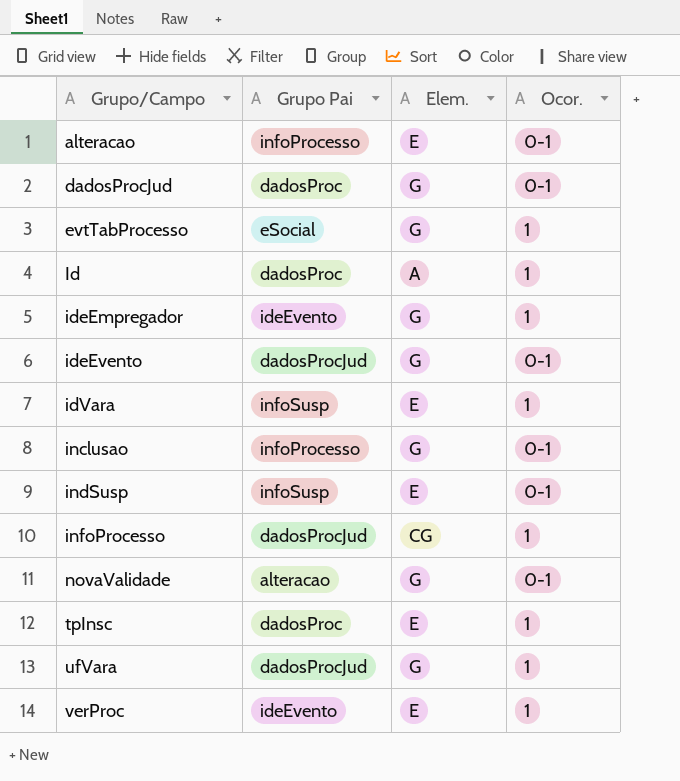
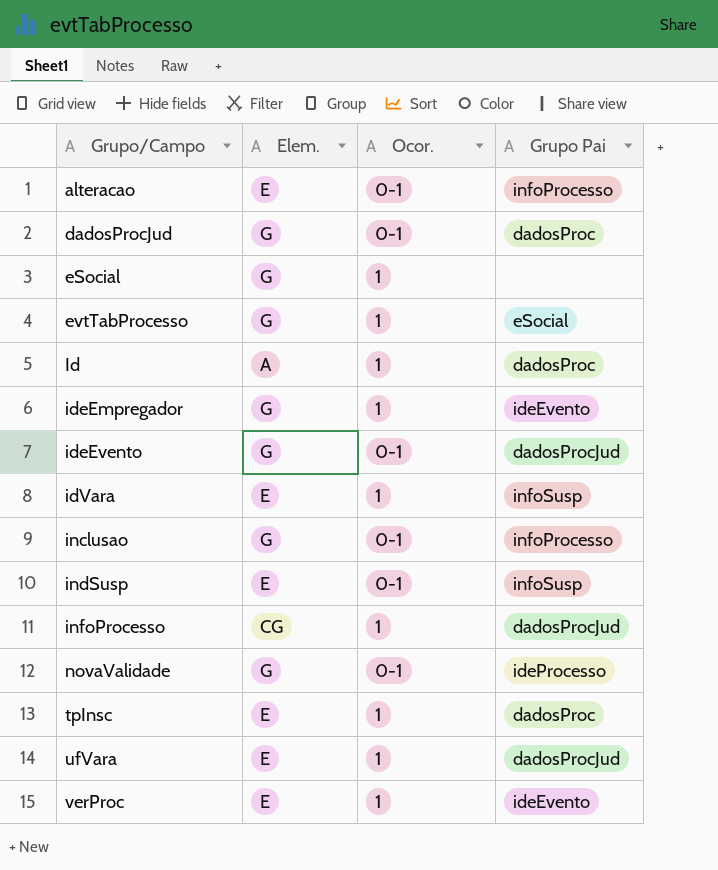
column Grupo Pai | position: 2 -> 4
row eSocial: none -> G | 1 | none
novaValidade | Grupo Pai: alteracao -> ideProcesso
ufVara | Elem.: G -> E

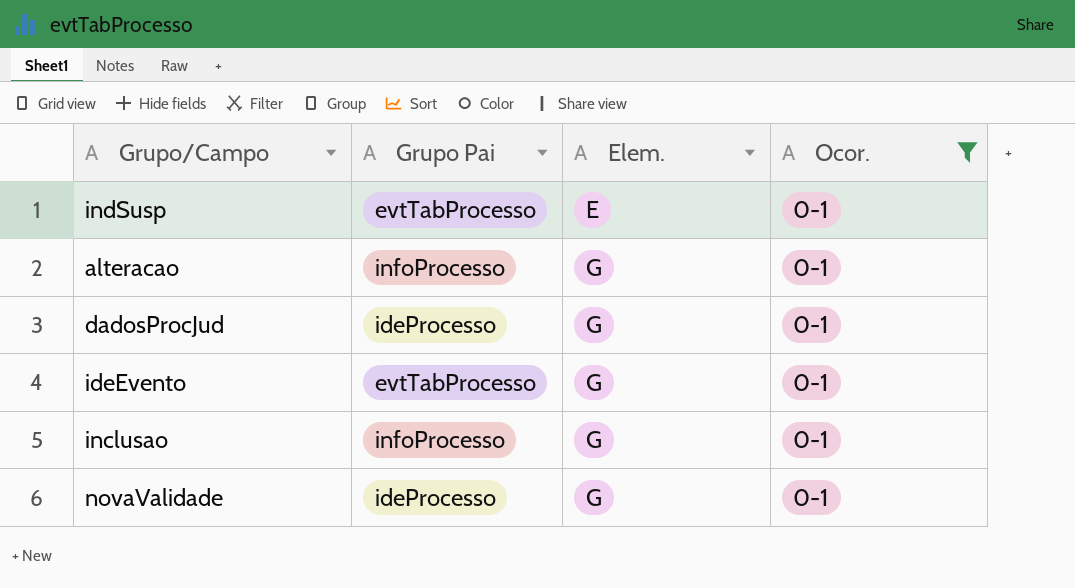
filter: none -> Ocor. = 0-1
row order: Grupo/Campo ascending -> Elem. ascending
column Grupo Pai | position: 4 -> 2
indSusp | Grupo Pai: infoSusp -> evtTabProcesso
alteracao | Elem.: E -> G
dadosProcJud | Grupo Pai: dadosProc -> ideProcesso
ideEvento | Grupo Pai: dadosProcJud -> evtTabProcesso

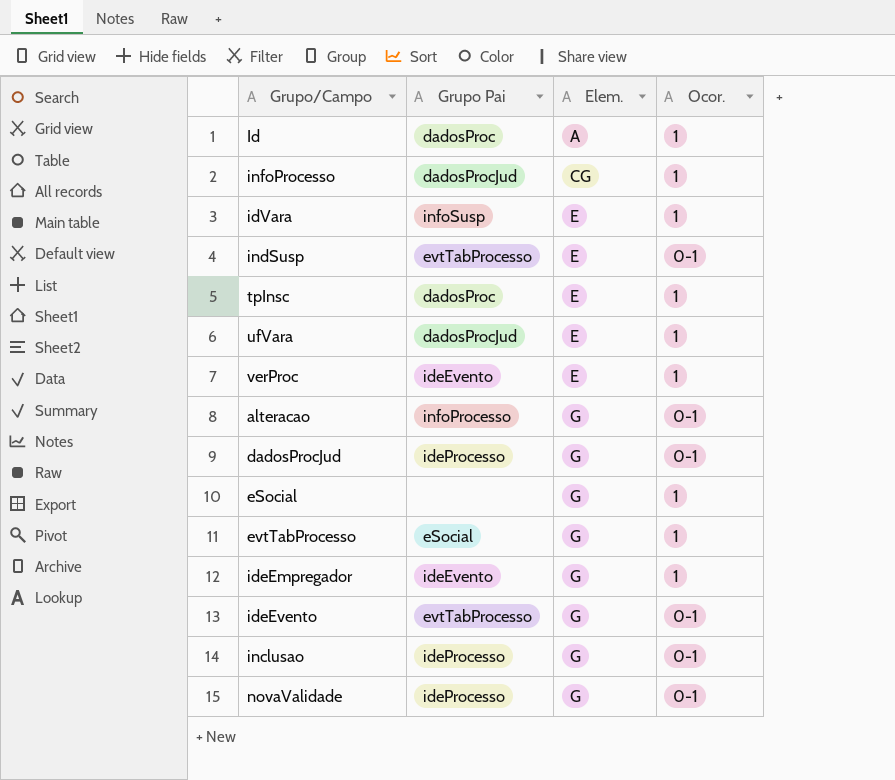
filter: Ocor. = 0-1 -> none
inclusao | Grupo Pai: infoProcesso -> ideProcesso

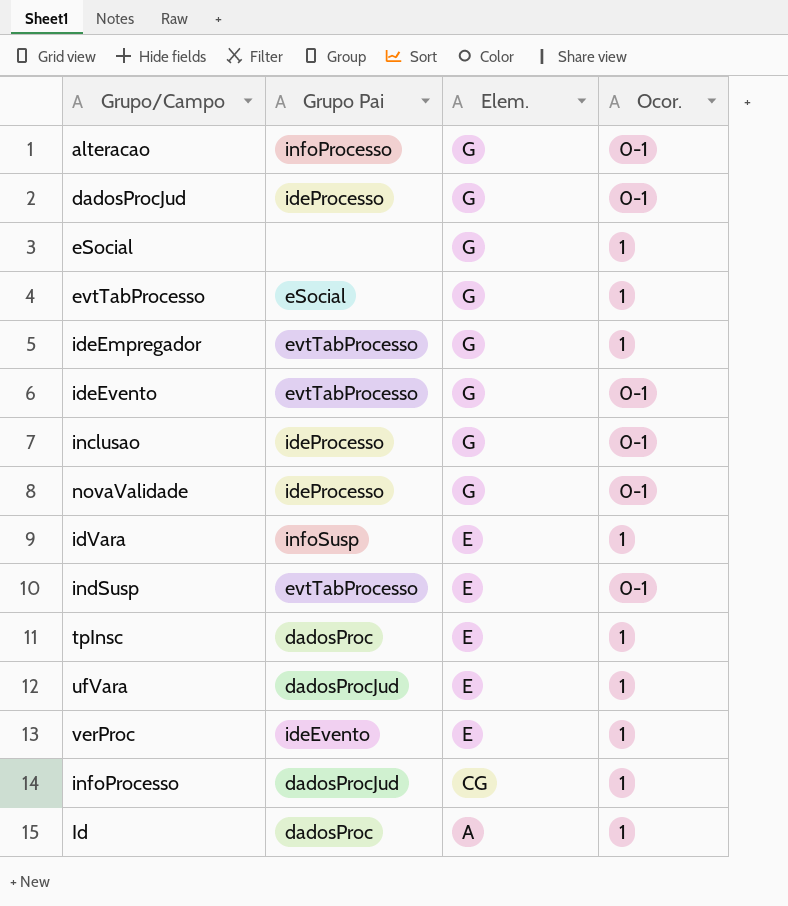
row order: Elem. ascending -> Elem. descending
ideEmpregador | Grupo Pai: ideEvento -> evtTabProcesso

